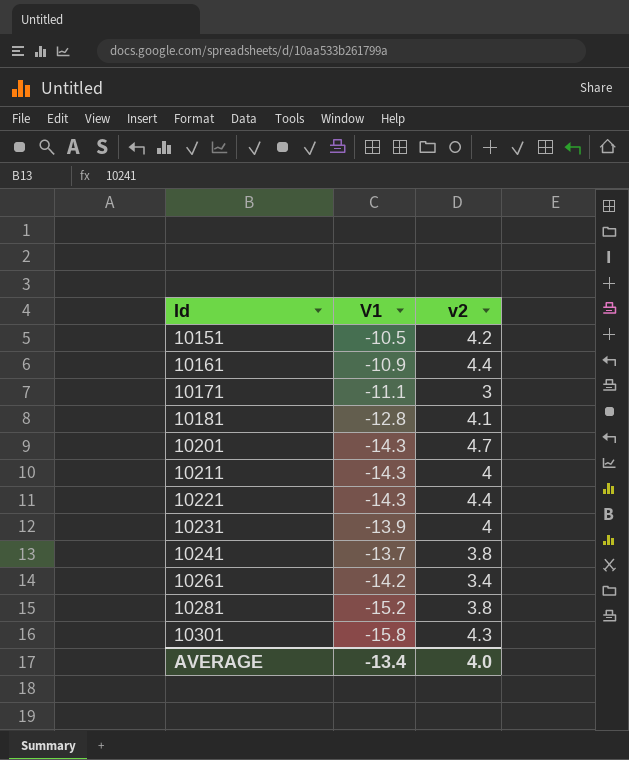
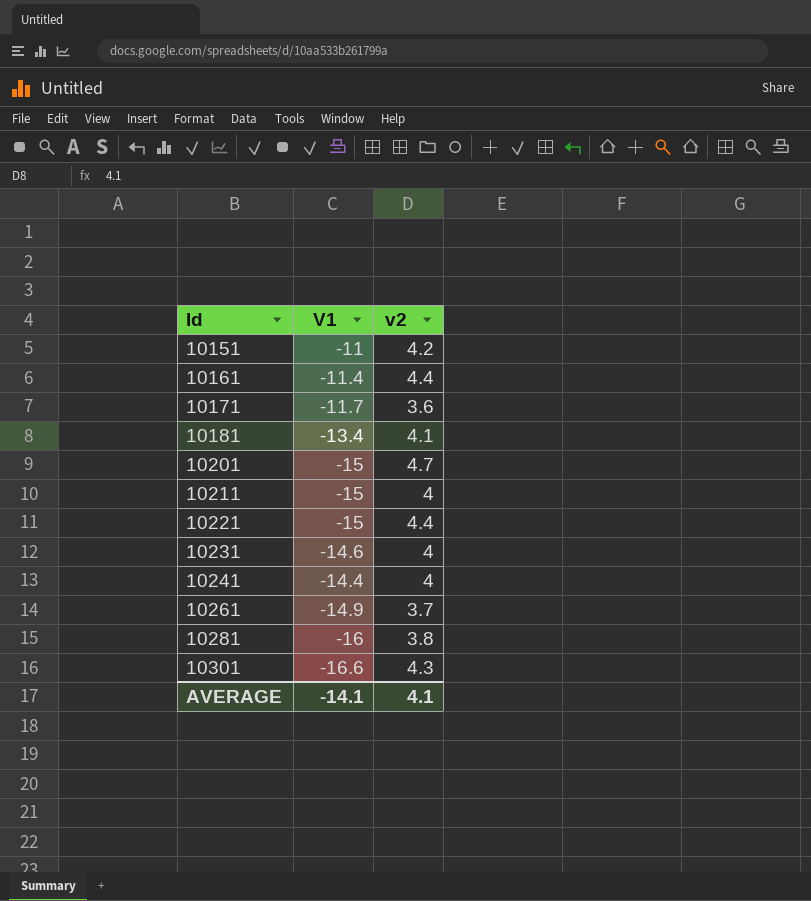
10151 | V1: -10.5 -> -11
10161 | V1: -10.9 -> -11.4
10171 | V1: -11.1 -> -11.7
10171 | v2: 3 -> 3.6
10181 | V1: -12.8 -> -13.4
10201 | V1: -14.3 -> -15
10211 | V1: -14.3 -> -15
10221 | V1: -14.3 -> -15
10231 | V1: -13.9 -> -14.6
10241 | V1: -13.7 -> -14.4
10241 | v2: 3.8 -> 4
10261 | V1: -14.2 -> -14.9
10261 | v2: 3.4 -> 3.7
10281 | V1: -15.2 -> -16
10301 | V1: -15.8 -> -16.6
AVERAGE | V1: -13.4 -> -14.1
AVERAGE | v2: 4.0 -> 4.1

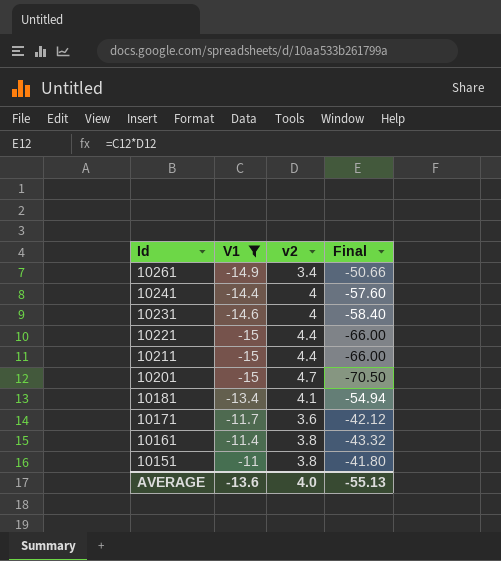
filter: none -> V1 >= -15
row order: Id ascending -> Id descending
column Final | formula: none -> [V1] * [v2]
10261 | v2: 3.7 -> 3.4
10211 | v2: 4 -> 4.4
10161 | v2: 4.4 -> 3.8
10151 | v2: 4.2 -> 3.8
AVERAGE | V1: -14.1 -> -13.6
AVERAGE | v2: 4.1 -> 4.0

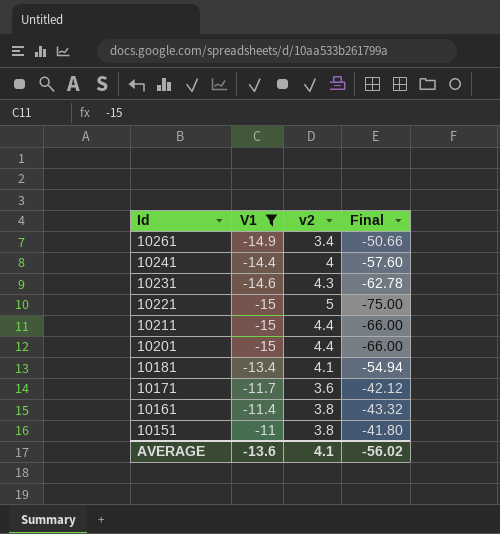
10231 | v2: 4 -> 4.3
10231 | Final: -58.40 -> -62.78
10221 | v2: 4.4 -> 5
10221 | Final: -66.00 -> -75.00
10201 | v2: 4.7 -> 4.4
10201 | Final: -70.50 -> -66.00
AVERAGE | v2: 4.0 -> 4.1
AVERAGE | Final: -55.13 -> -56.02

